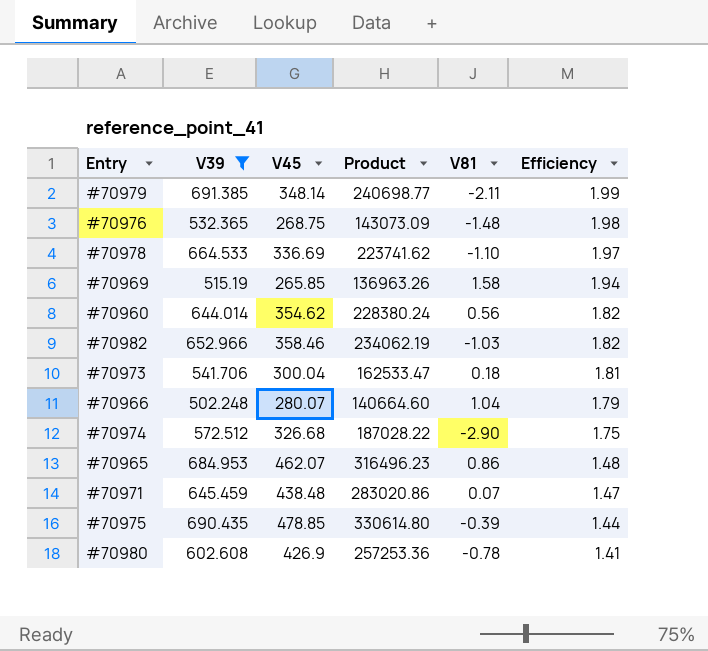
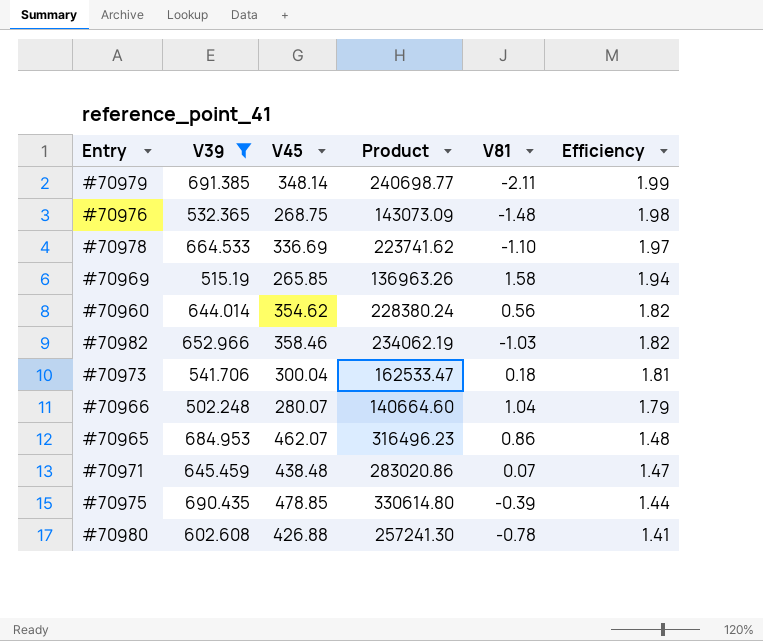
row #70974: 572.512 | 326.68 | 187028.22 | -2.90 | 1.75 -> none
#70980 | V45: 426.9 -> 426.88
#70980 | Product: 257253.36 -> 257241.30

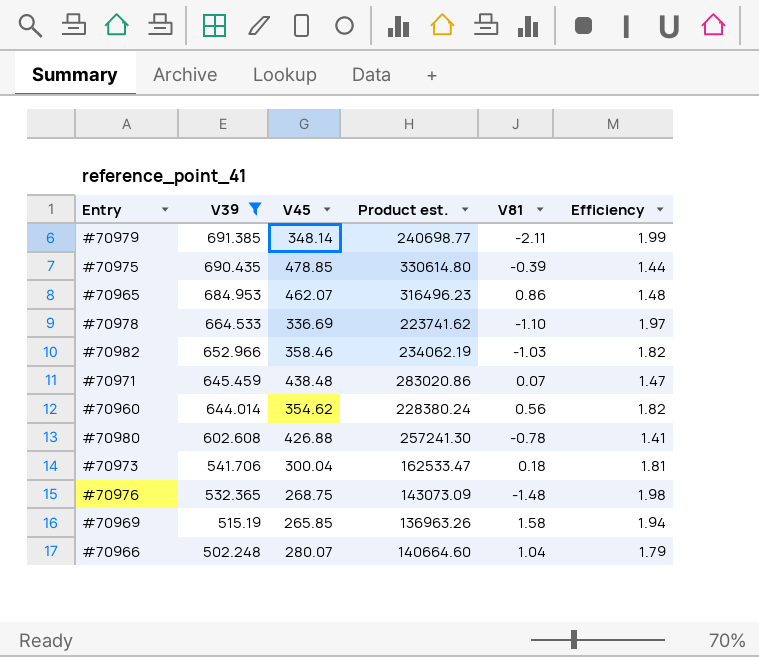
row order: Efficiency descending -> V39 descending
column name: Product -> Product est.

